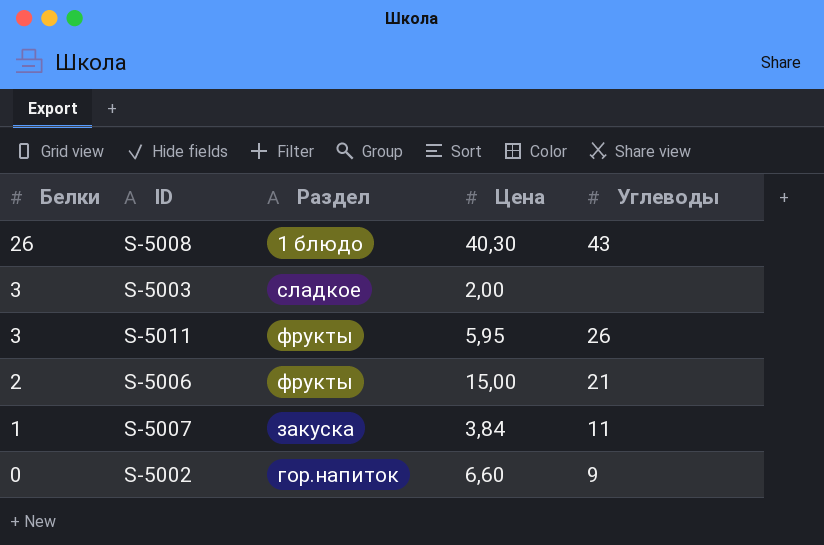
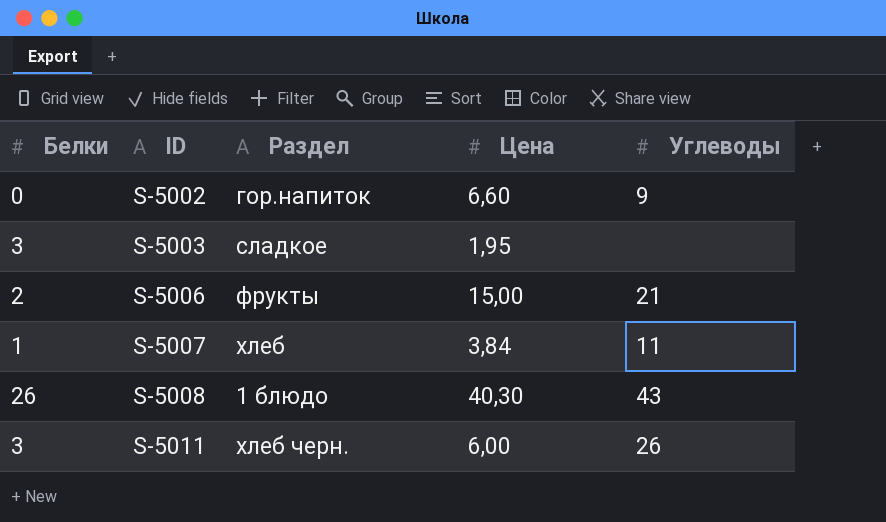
row order: Белки descending -> ID ascending
S-5003 | Цена: 2,00 -> 1,95
S-5007 | Раздел: закуска -> хлеб
S-5011 | Раздел: фрукты -> хлеб черн.
S-5011 | Цена: 5,95 -> 6,00

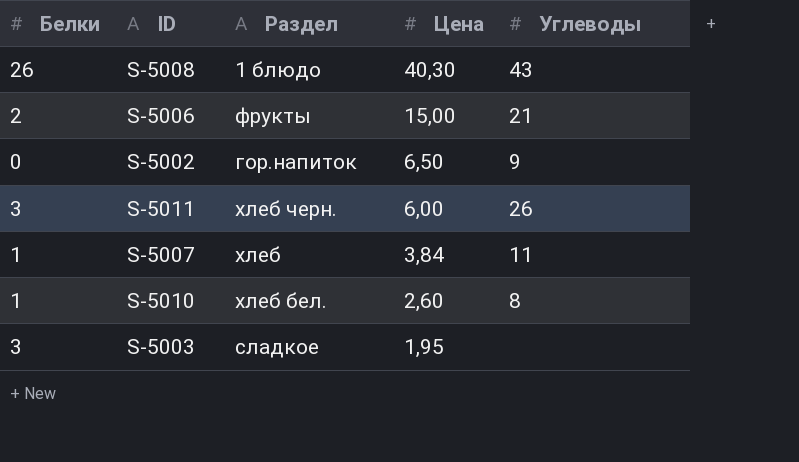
row order: ID ascending -> Цена descending
S-5002 | Цена: 6,60 -> 6,50
row S-5010: none -> 1 | хлеб бел. | 2,60 | 8

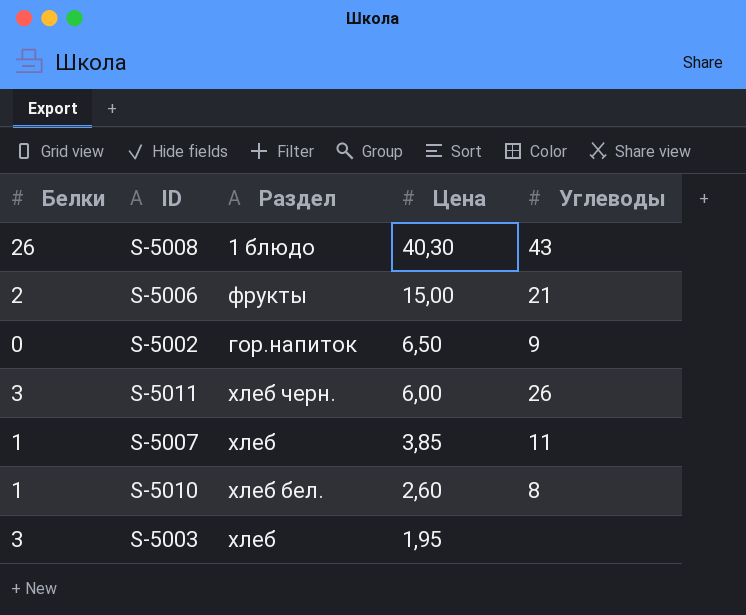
S-5007 | Цена: 3,84 -> 3,85
S-5003 | Раздел: сладкое -> хлеб

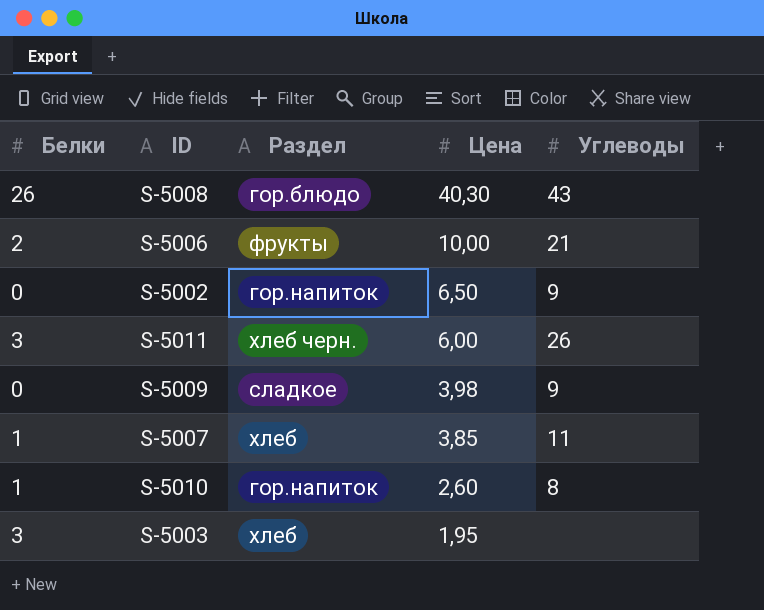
S-5008 | Раздел: 1 блюдо -> гор.блюдо
S-5006 | Цена: 15,00 -> 10,00
row S-5009: none -> 0 | сладкое | 3,98 | 9
S-5010 | Раздел: хлеб бел. -> гор.напиток

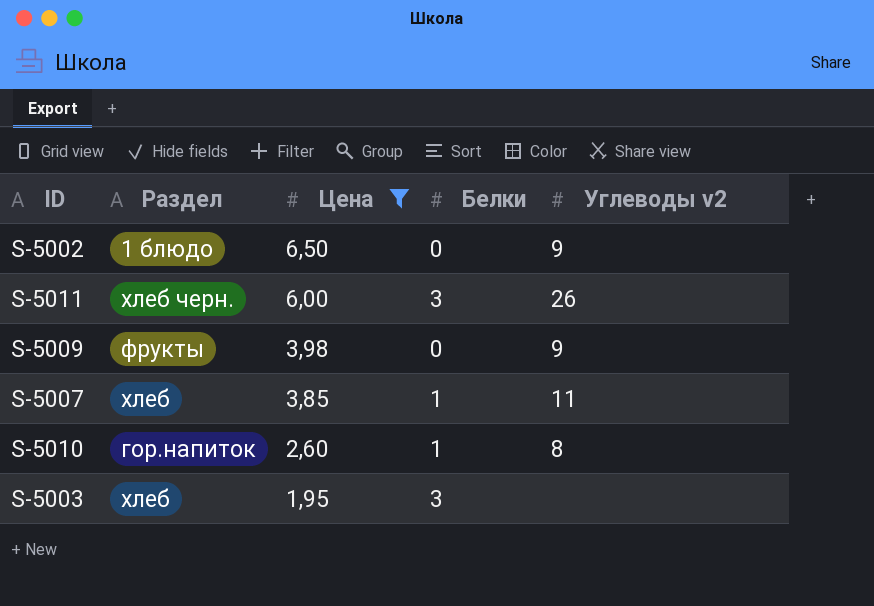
filter: none -> Цена <= 6,50
column Белки | position: 1 -> 4
column name: Углеводы -> Углеводы v2
S-5002 | Раздел: гор.напиток -> 1 блюдо
S-5009 | Раздел: сладкое -> фрукты

